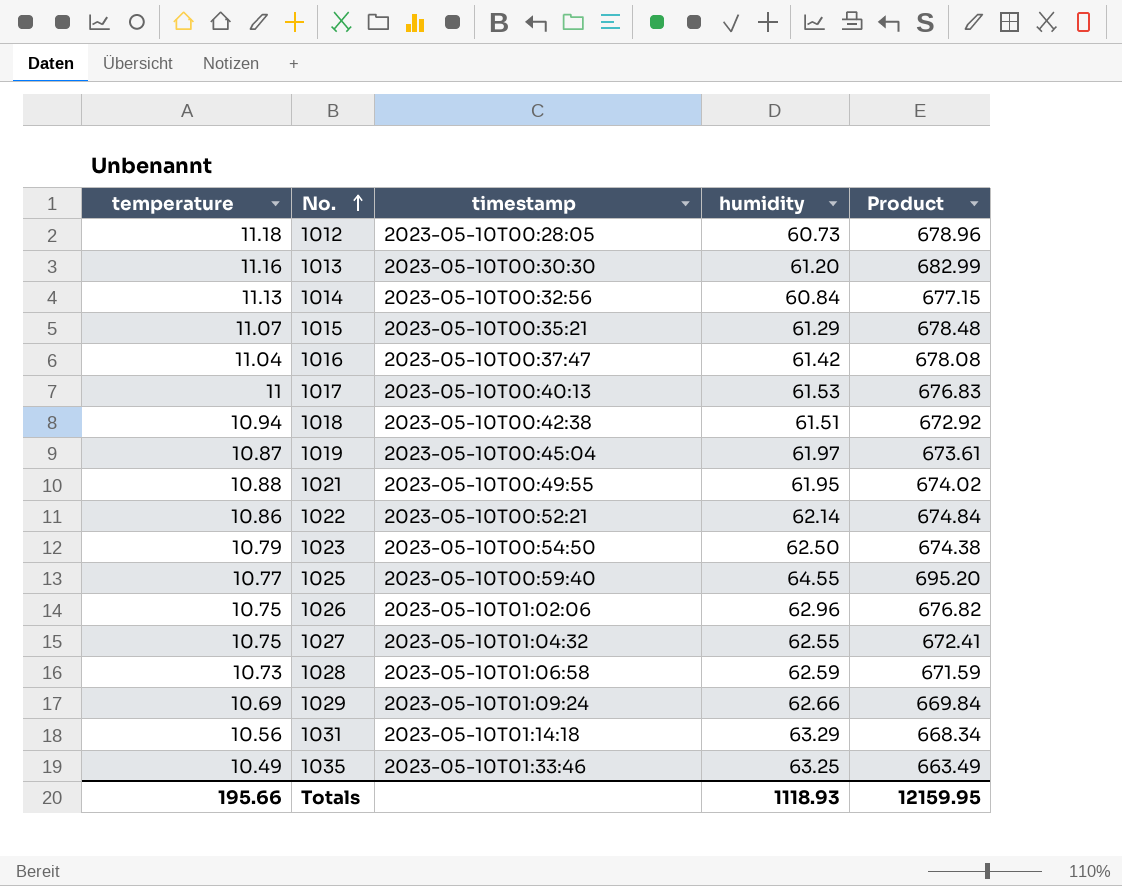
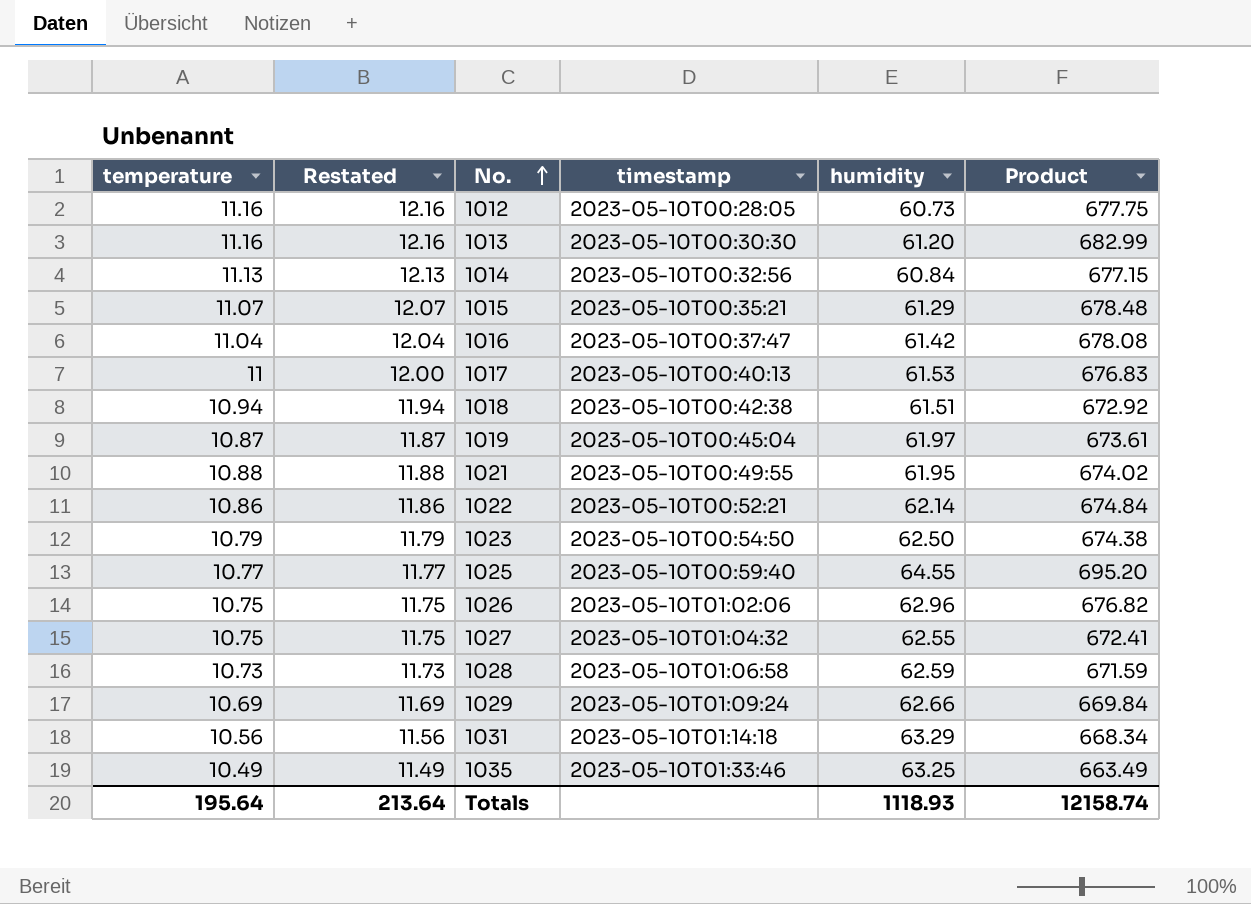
column Restated | formula: none -> [temperature] + 1
1012 | temperature: 11.18 -> 11.16
1012 | Product: 678.96 -> 677.75
Totals | temperature: 195.66 -> 195.64
Totals | Product: 12159.95 -> 12158.74

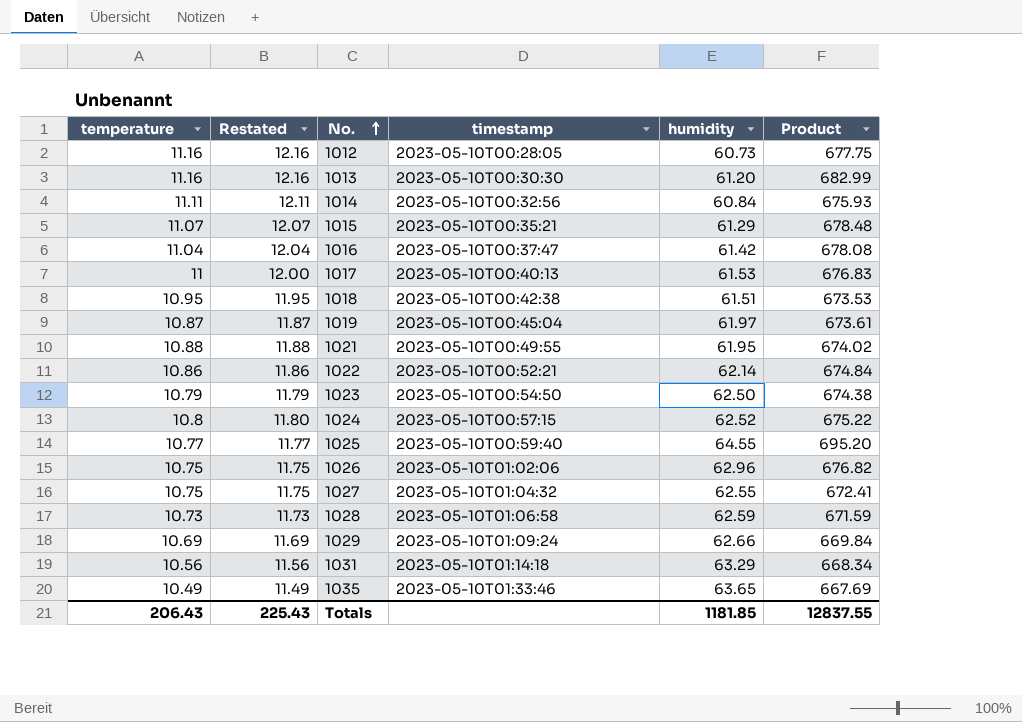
1014 | temperature: 11.13 -> 11.11
1014 | Restated: 12.13 -> 12.11
1014 | Product: 677.15 -> 675.93
1018 | temperature: 10.94 -> 10.95
1018 | Restated: 11.94 -> 11.95
1018 | Product: 672.92 -> 673.53
row 1024: none -> 10.8 | 11.80 | 2023-05-10T00:57:15 | 62.52 | 675.22
1035 | humidity: 63.25 -> 63.65
1035 | Product: 663.49 -> 667.69
Totals | temperature: 195.64 -> 206.43
Totals | Restated: 213.64 -> 225.43
Totals | humidity: 1118.93 -> 1181.85
Totals | Product: 12158.74 -> 12837.55

